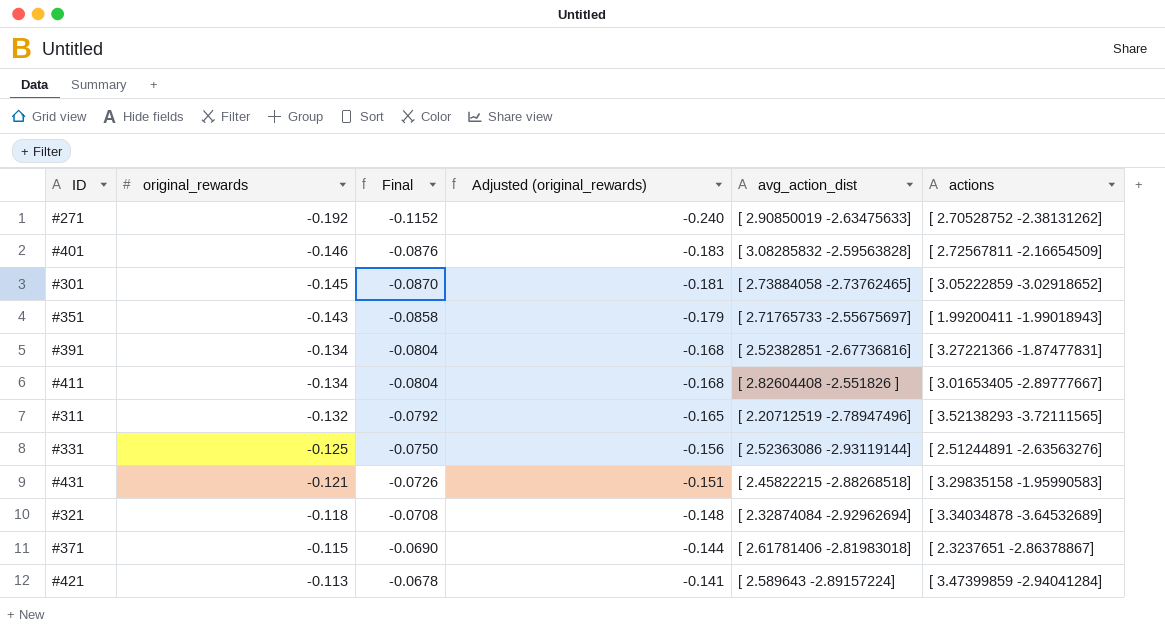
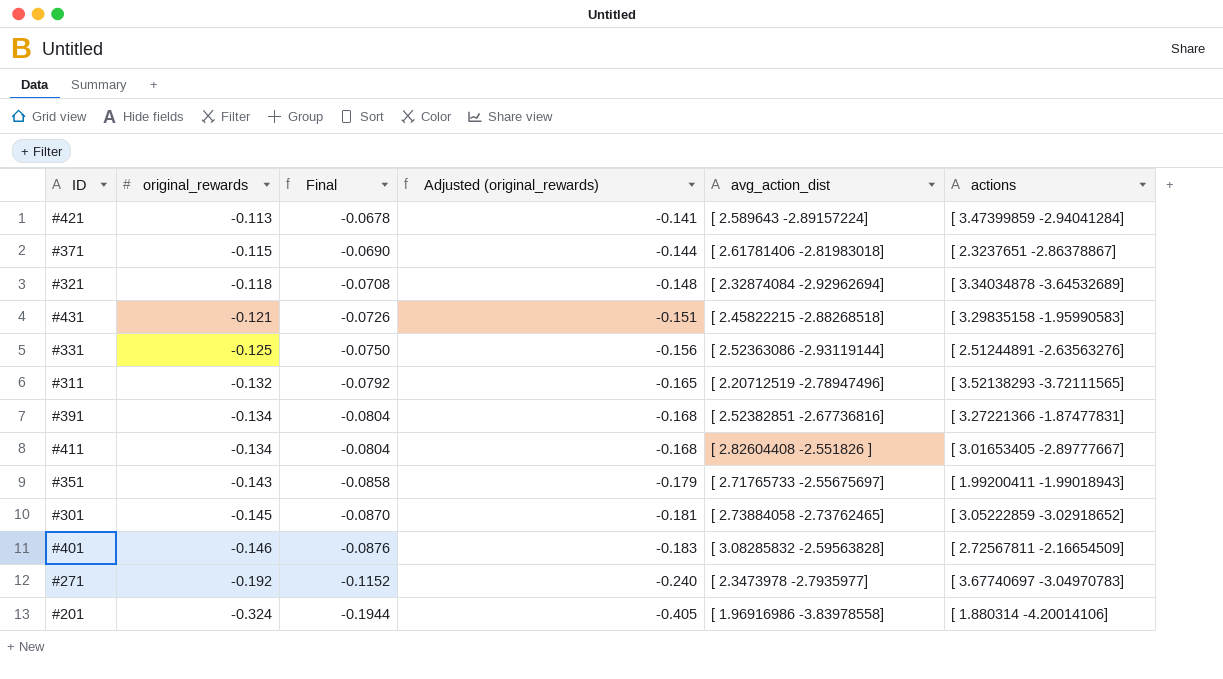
row order: original_rewards ascending -> original_rewards descending
#271 | avg_action_dist: [ 2.90850019 -2.63475633] -> [ 2.3473978 -2.7935977]
#271 | actions: [ 2.70528752 -2.38131262] -> [ 3.67740697 -3.04970783]
row #201: none -> -0.324 | -0.1944 | -0.405 | [ 1.96916986 -3.83978558] | [ 1.880314 -4.20014106]

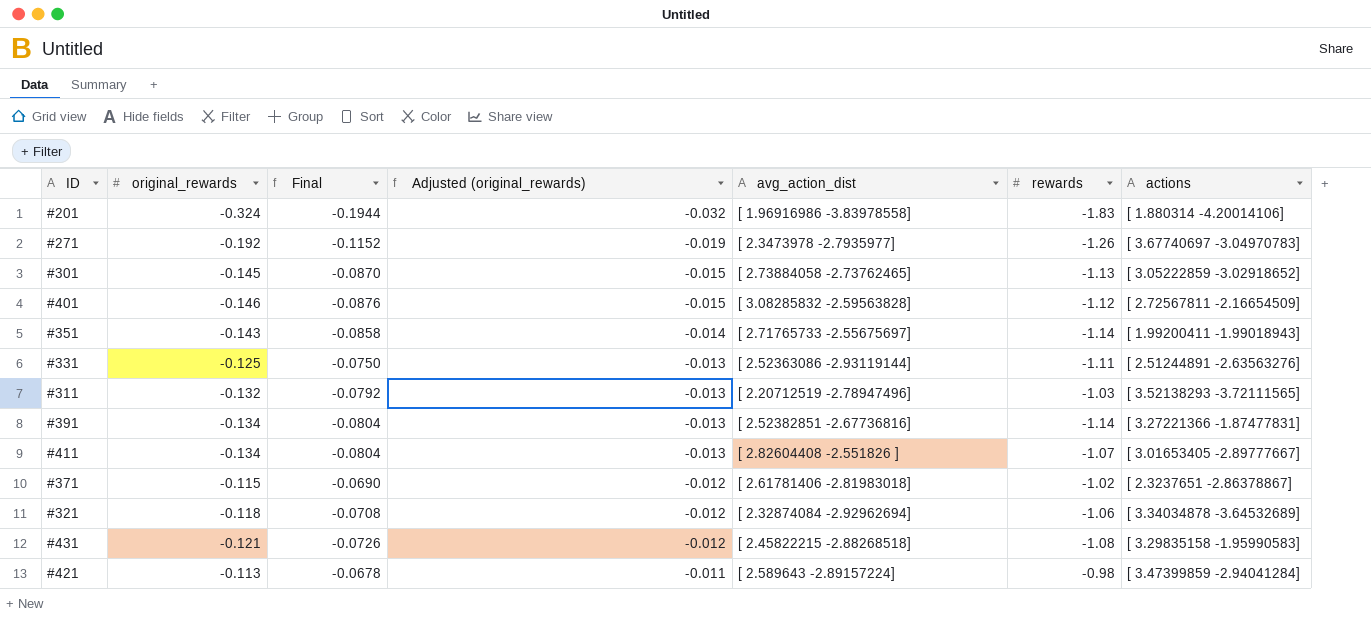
row order: original_rewards descending -> Adjusted (original_rewards) ascending
column Adjusted (original_rewards) | formula: [original_rewards] * 1.25 -> [original_rewards] * 0.1
column rewards | position: none -> 6

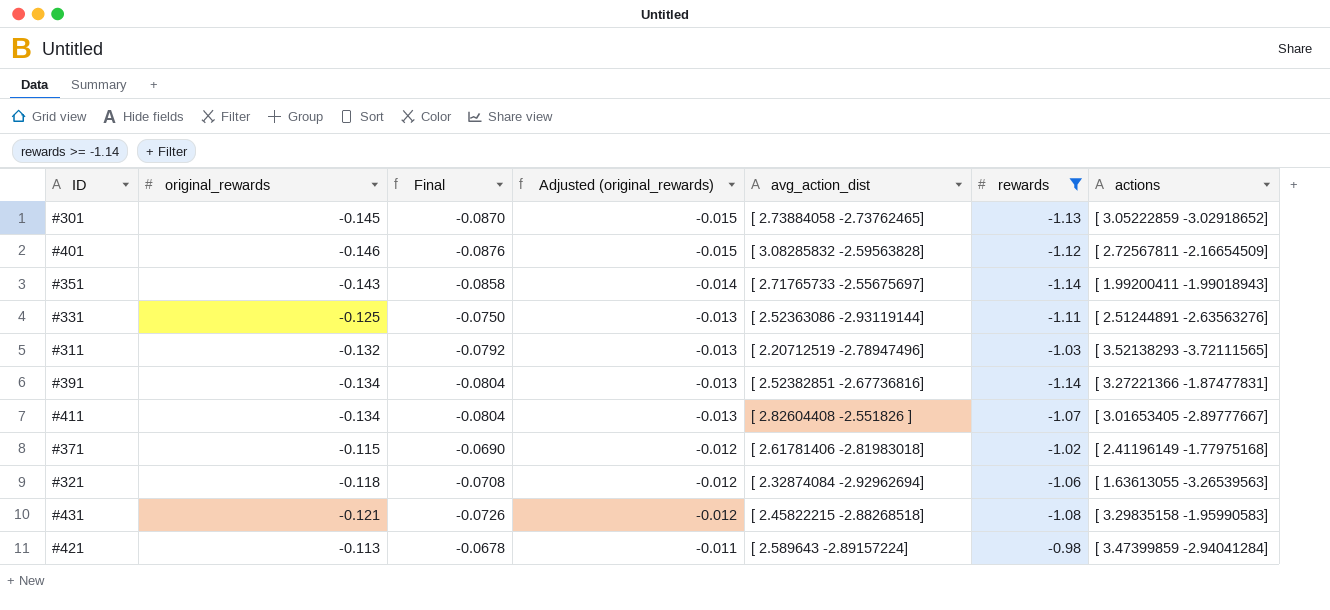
filter: none -> rewards >= -1.14
#371 | actions: [ 2.3237651 -2.86378867] -> [ 2.41196149 -1.77975168]
#321 | actions: [ 3.34034878 -3.64532689] -> [ 1.63613055 -3.26539563]

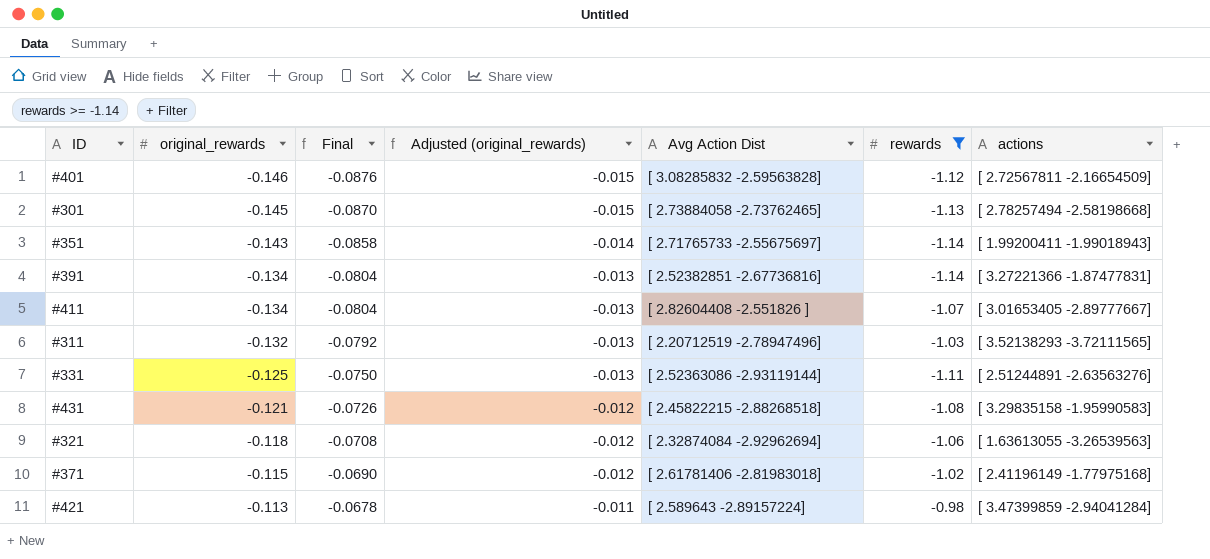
row order: Adjusted (original_rewards) ascending -> original_rewards ascending
column name: avg_action_dist -> Avg Action Dist
#301 | actions: [ 3.05222859 -3.02918652] -> [ 2.78257494 -2.58198668]

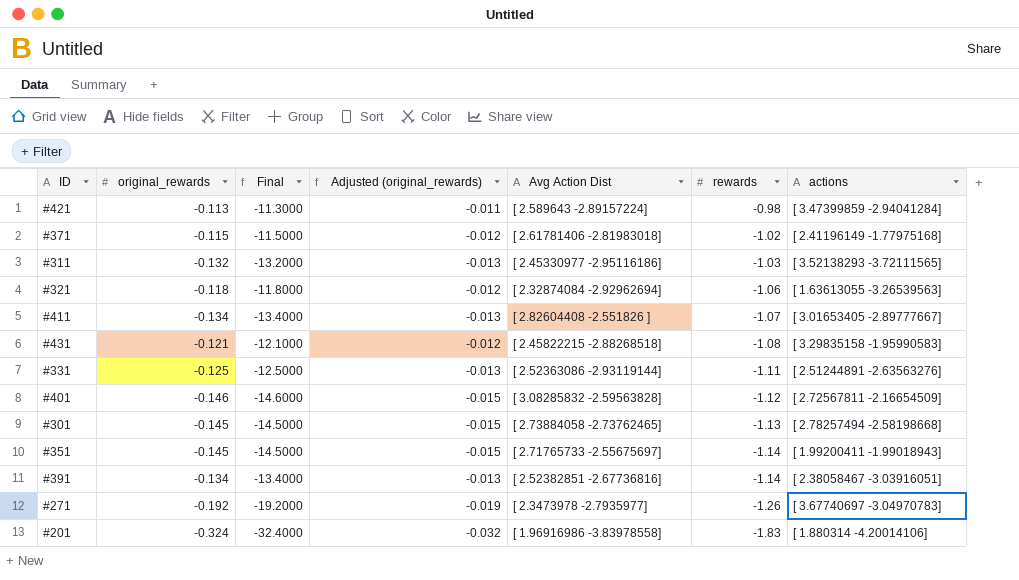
filter: rewards >= -1.14 -> none
row order: original_rewards ascending -> rewards descending
column Final | formula: [original_rewards] * 0.6 -> [original_rewards] * 100
#311 | Avg Action Dist: [ 2.20712519 -2.78947496] -> [ 2.45330977 -2.95116186]
#351 | original_rewards: -0.143 -> -0.145
#351 | Adjusted (original_rewards): -0.014 -> -0.015
#391 | actions: [ 3.27221366 -1.87477831] -> [ 2.38058467 -3.03916051]

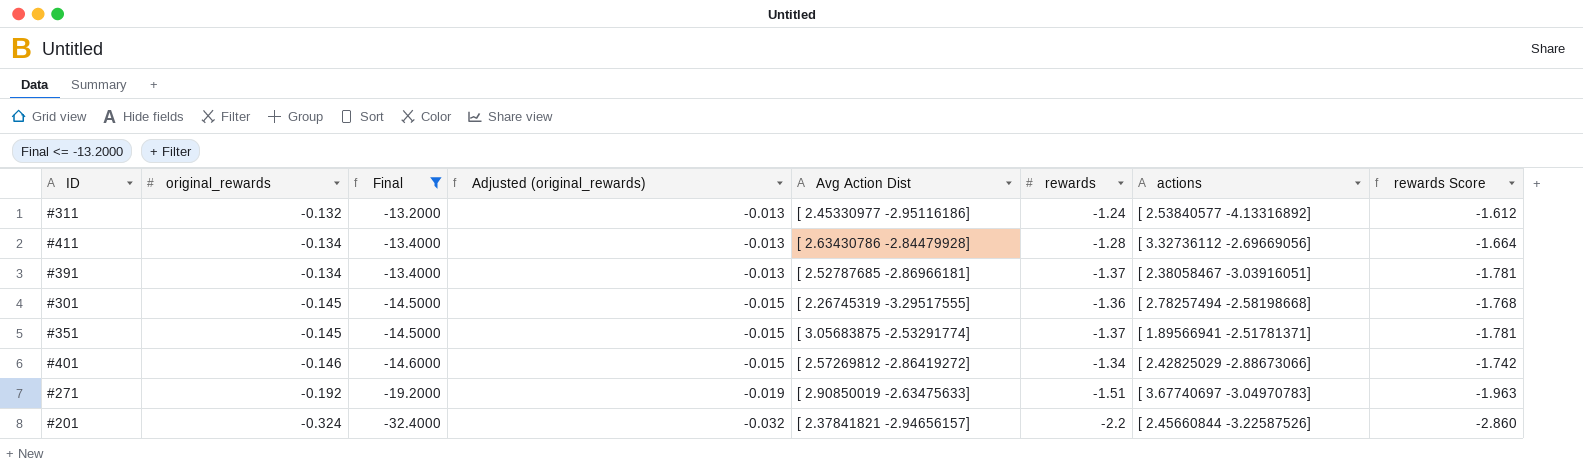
filter: none -> Final <= -13.2000
row order: rewards descending -> original_rewards descending
column rewards Score | formula: none -> [rewards] * 1.3
#311 | rewards: -1.03 -> -1.24
#311 | actions: [ 3.52138293 -3.72111565] -> [ 2.53840577 -4.13316892]
#411 | Avg Action Dist: [ 2.82604408 -2.551826 ] -> [ 2.63430786 -2.84479928]
#411 | rewards: -1.07 -> -1.28
#411 | actions: [ 3.01653405 -2.89777667] -> [ 3.32736112 -2.69669056]
#391 | Avg Action Dist: [ 2.52382851 -2.67736816] -> [ 2.52787685 -2.86966181]
#391 | rewards: -1.14 -> -1.37
#301 | Avg Action Dist: [ 2.73884058 -2.73762465] -> [ 2.26745319 -3.29517555]
#301 | rewards: -1.13 -> -1.36
#351 | Avg Action Dist: [ 2.71765733 -2.55675697] -> [ 3.05683875 -2.53291774]
#351 | rewards: -1.14 -> -1.37
#351 | actions: [ 1.99200411 -1.99018943] -> [ 1.89566941 -2.51781371]
#401 | Avg Action Dist: [ 3.08285832 -2.59563828] -> [ 2.57269812 -2.86419272]
#401 | rewards: -1.12 -> -1.34
#401 | actions: [ 2.72567811 -2.16654509] -> [ 2.42825029 -2.88673066]
#271 | Avg Action Dist: [ 2.3473978 -2.7935977] -> [ 2.90850019 -2.63475633]
#271 | rewards: -1.26 -> -1.51
#201 | Avg Action Dist: [ 1.96916986 -3.83978558] -> [ 2.37841821 -2.94656157]
#201 | rewards: -1.83 -> -2.2
#201 | actions: [ 1.880314 -4.20014106] -> [ 2.45660844 -3.22587526]

